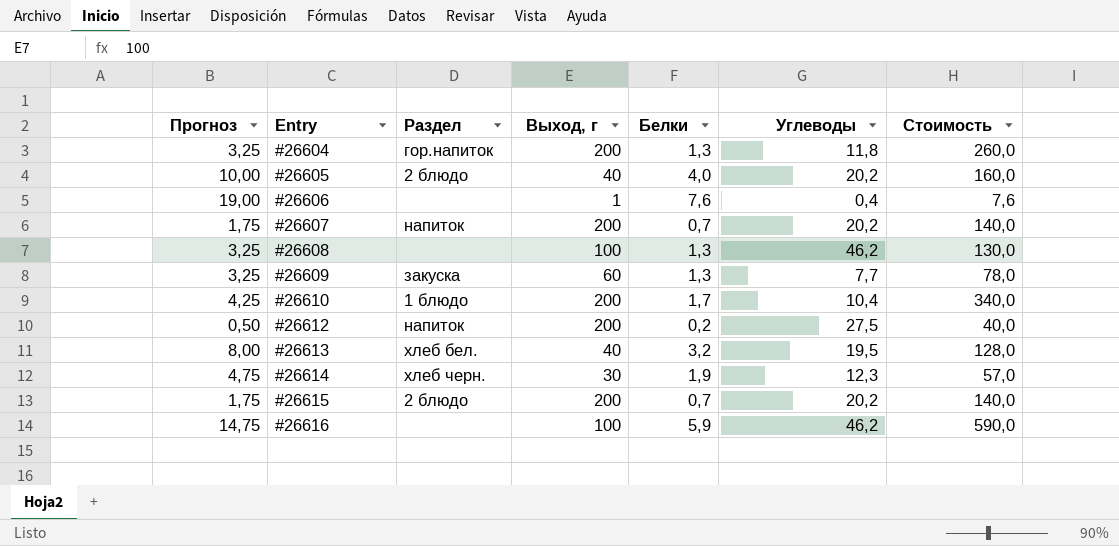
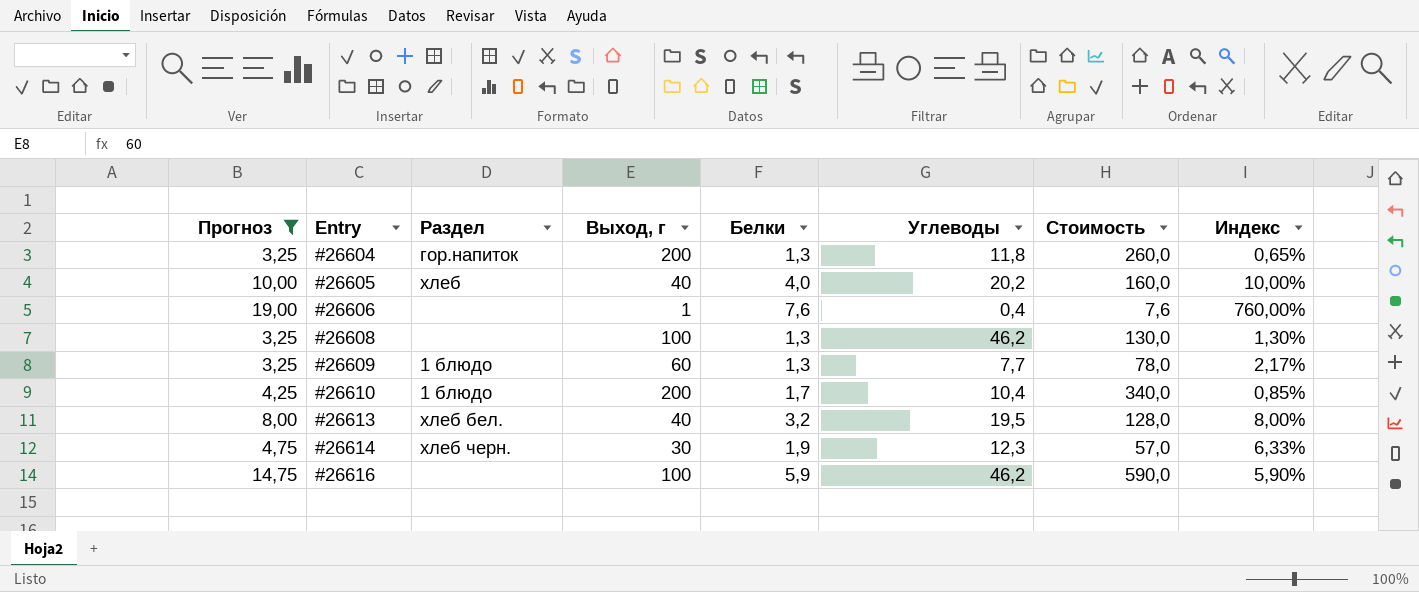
filter: none -> Прогноз >= 3,25
column Индекс | formula: none -> [Белки] / [Выход, г]
#26605 | Раздел: 2 блюдо -> хлеб
#26609 | Раздел: закуска -> 1 блюдо

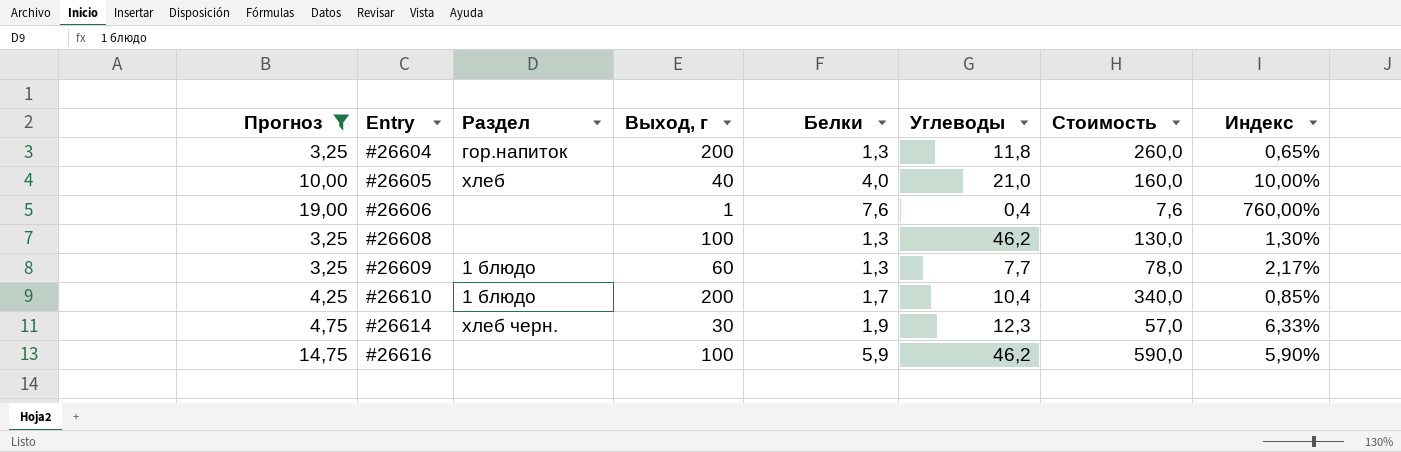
row #26613: 8,00 | хлеб бел. | 40 | 3,2 | 19,5 | 128,0 | 8,00% -> none
#26605 | Углеводы: 20,2 -> 21,0

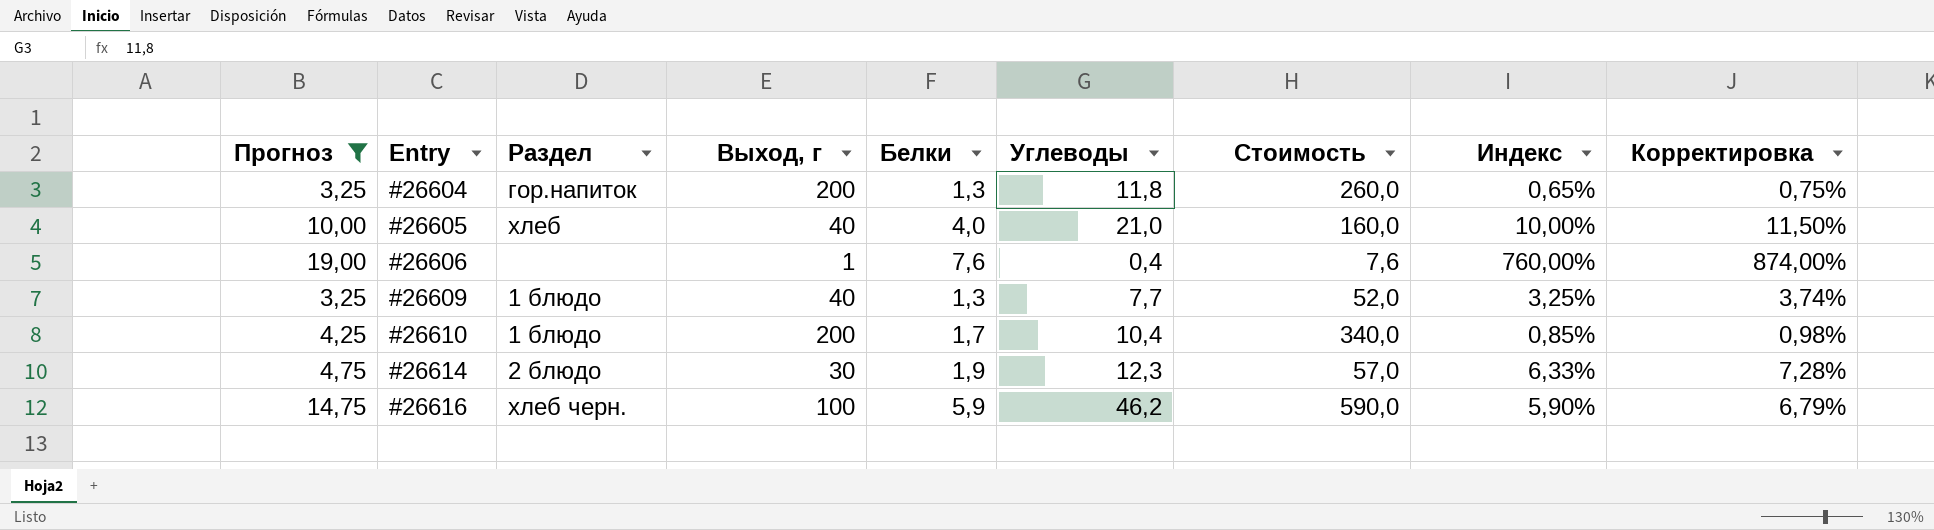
column Корректировка | formula: none -> [Индекс] * 1,15
row #26608: 3,25 | none | 100 | 1,3 | 46,2 | 130,0 | 1,30% -> none
#26609 | Выход, г: 60 -> 40
#26609 | Стоимость: 78,0 -> 52,0
#26609 | Индекс: 2,17% -> 3,25%
#26614 | Раздел: хлеб черн. -> 2 блюдо
#26616 | Раздел: none -> хлеб черн.

